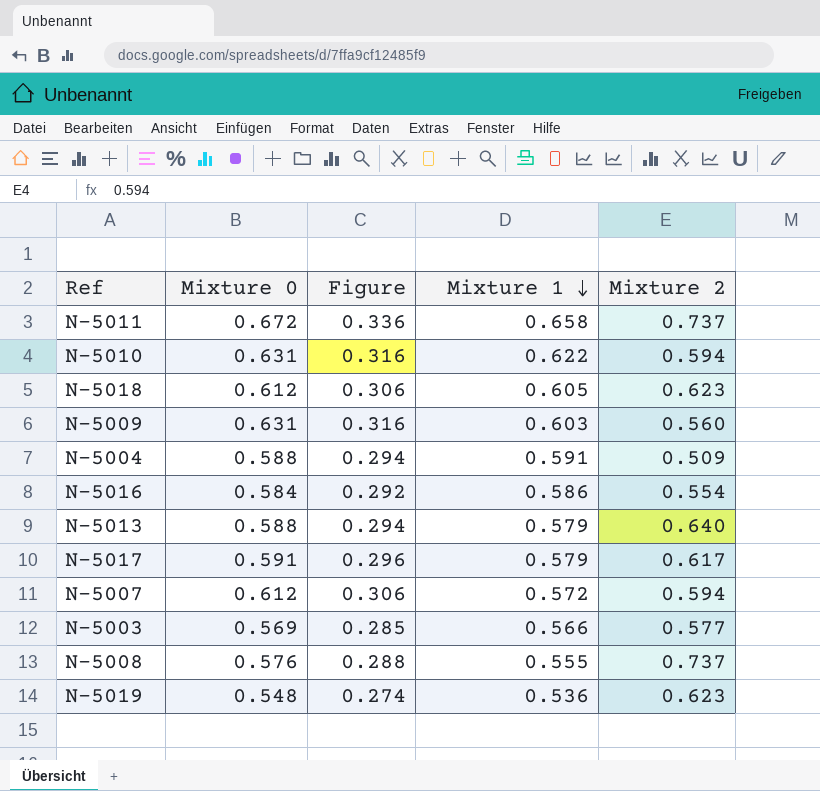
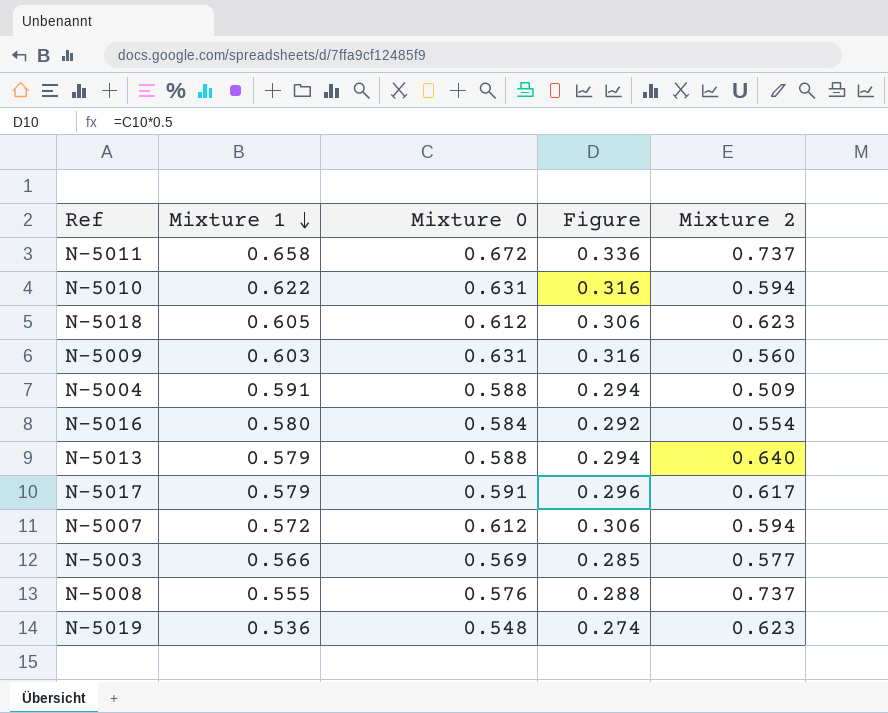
column Mixture 1 | position: 4 -> 2
N-5016 | Mixture 1: 0.586 -> 0.580

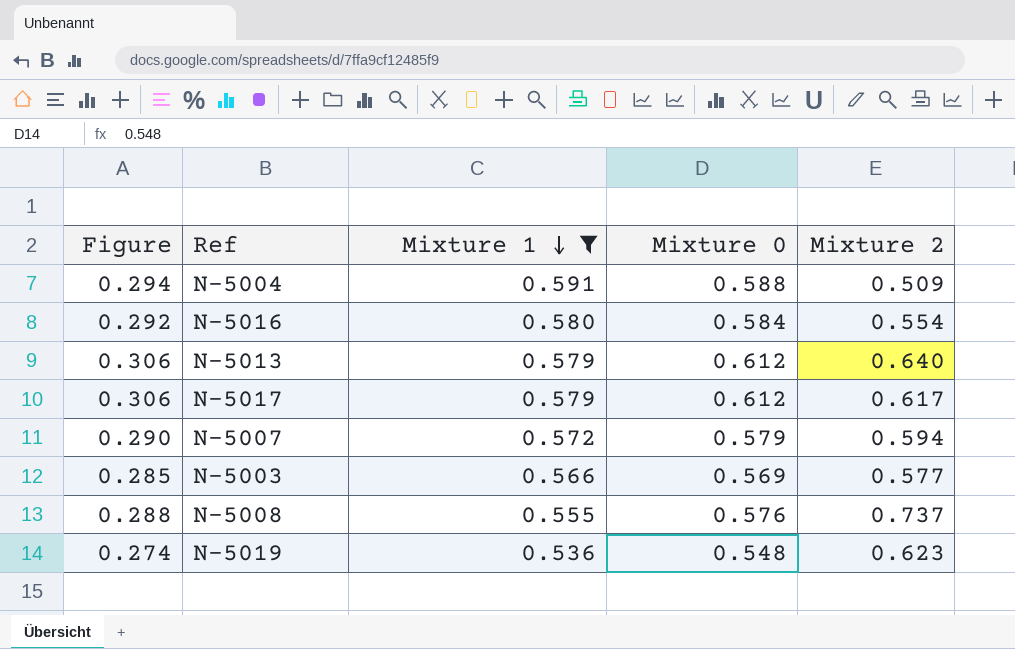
filter: none -> Mixture 1 <= 0.591
column Figure | position: 4 -> 1
N-5013 | Figure: 0.294 -> 0.306
N-5013 | Mixture 0: 0.588 -> 0.612
N-5017 | Figure: 0.296 -> 0.306
N-5017 | Mixture 0: 0.591 -> 0.612
N-5007 | Figure: 0.306 -> 0.290
N-5007 | Mixture 0: 0.612 -> 0.579

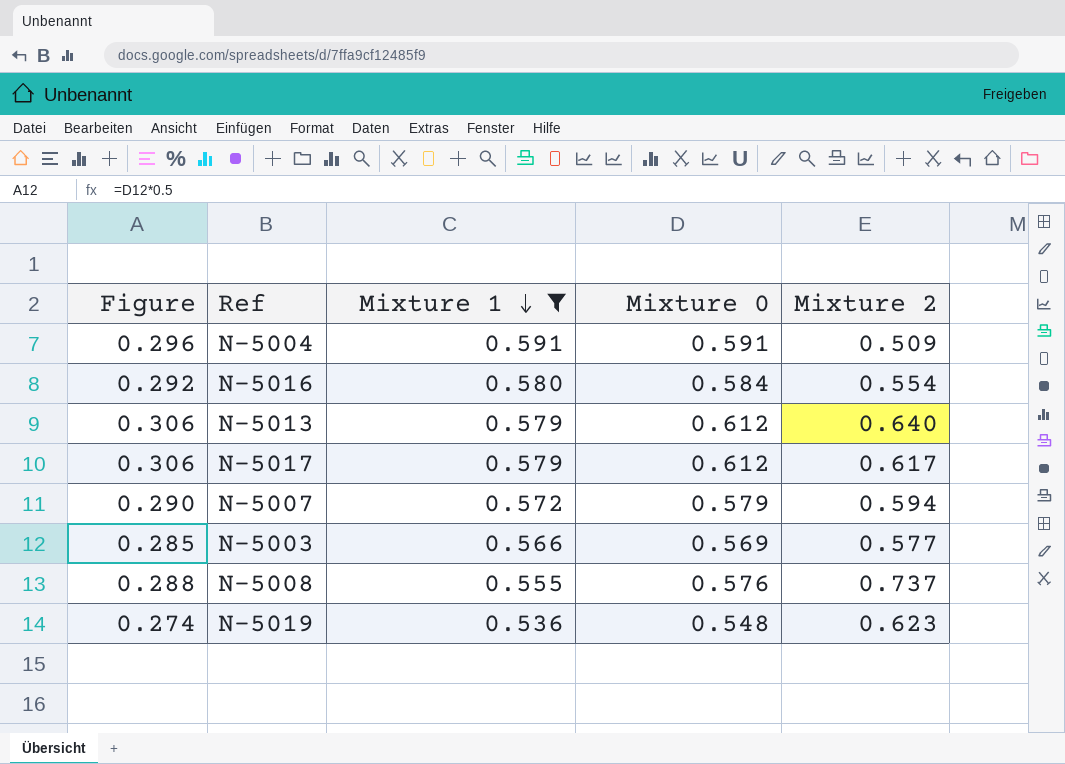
N-5004 | Figure: 0.294 -> 0.296
N-5004 | Mixture 0: 0.588 -> 0.591

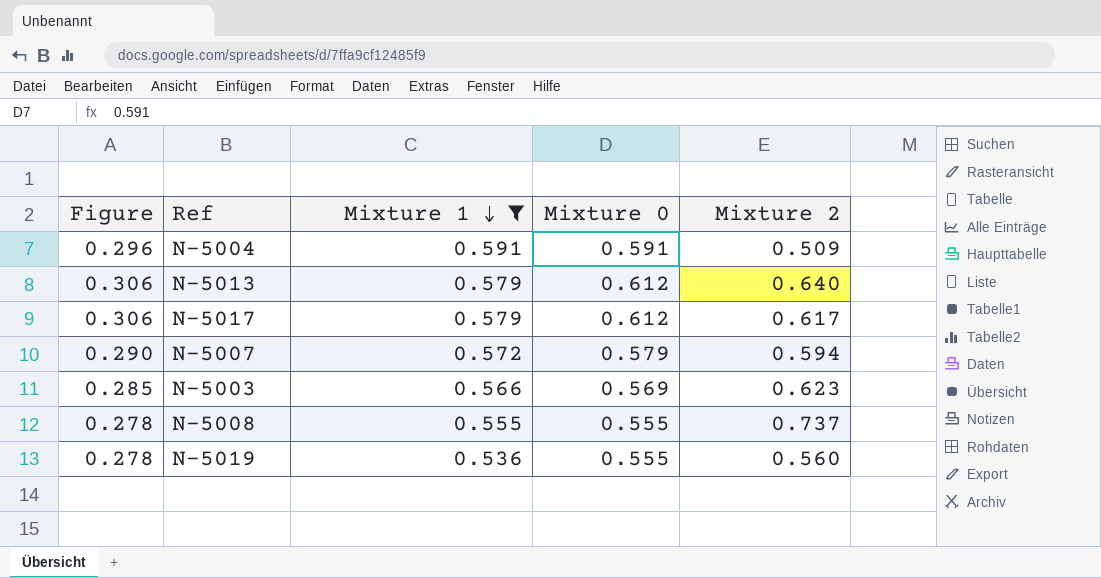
row N-5016: 0.292 | 0.580 | 0.584 | 0.554 -> none
N-5003 | Mixture 2: 0.577 -> 0.623
N-5008 | Figure: 0.288 -> 0.278
N-5008 | Mixture 0: 0.576 -> 0.555
N-5019 | Figure: 0.274 -> 0.278
N-5019 | Mixture 0: 0.548 -> 0.555
N-5019 | Mixture 2: 0.623 -> 0.560

